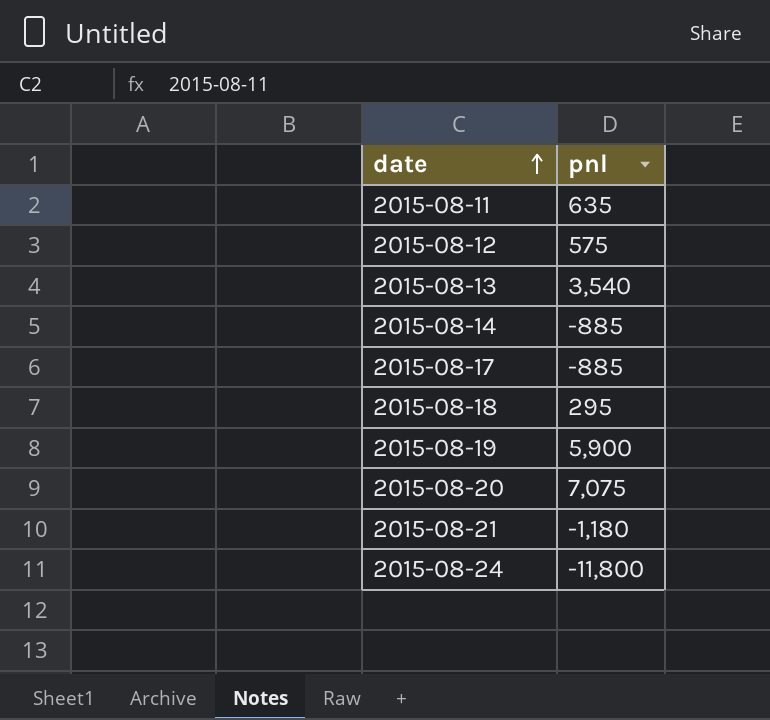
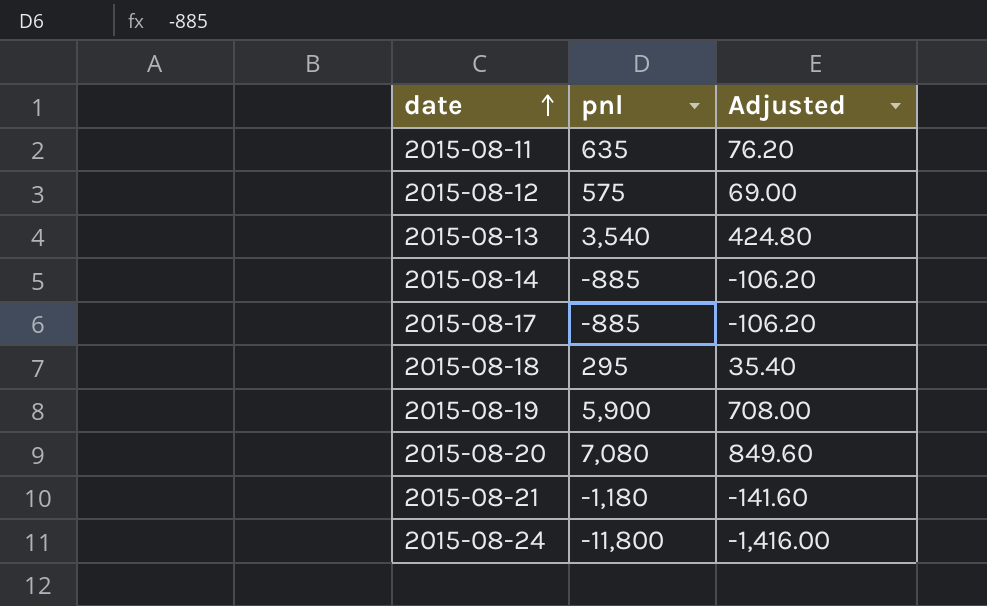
column Adjusted | formula: none -> [pnl] * 0.12
2015-08-20 | pnl: 7,075 -> 7,080

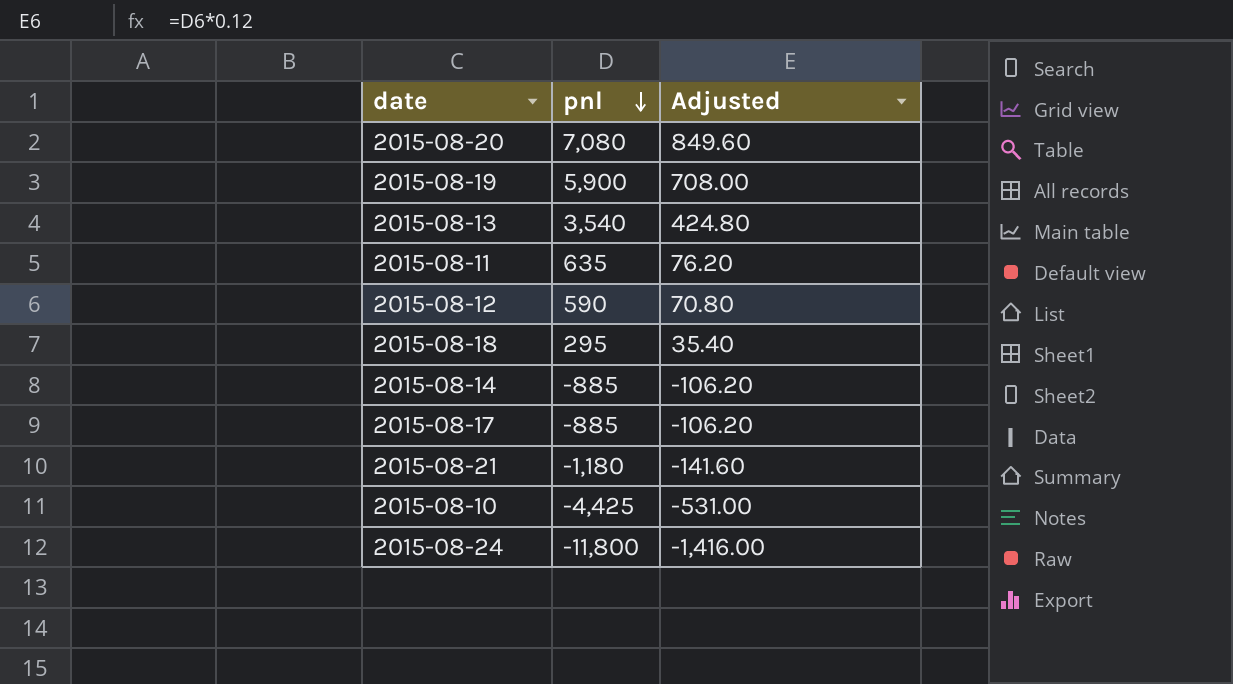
row order: date ascending -> pnl descending
2015-08-12 | pnl: 575 -> 590
2015-08-12 | Adjusted: 69.00 -> 70.80
row 2015-08-10: none -> -4,425 | -531.00

